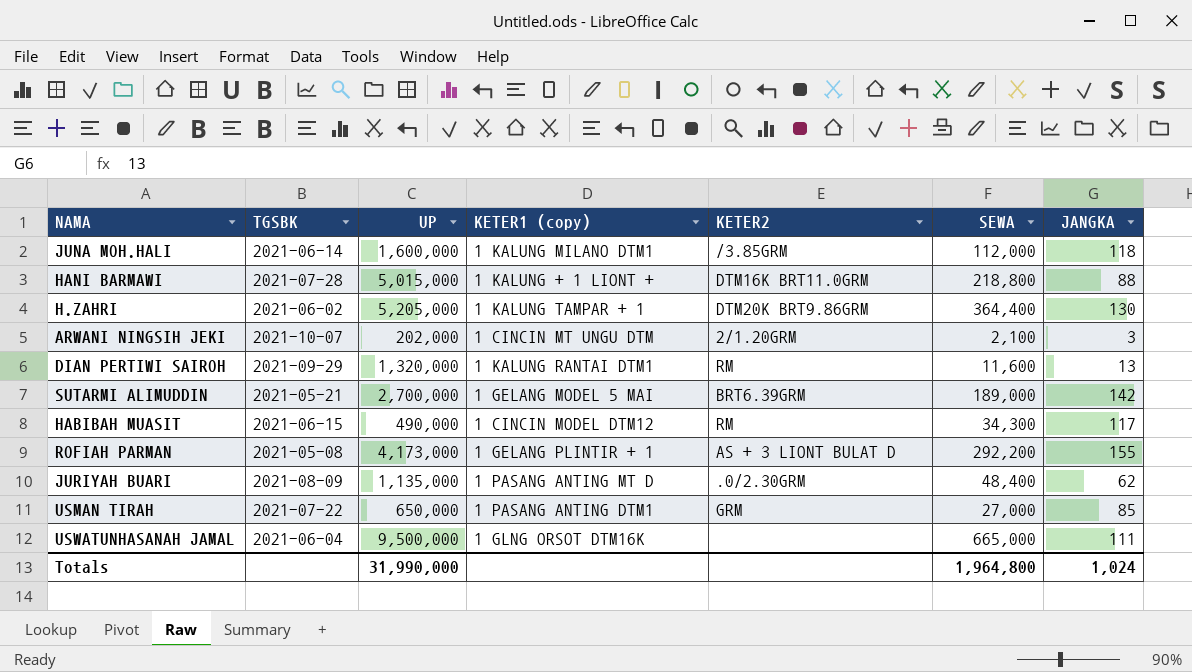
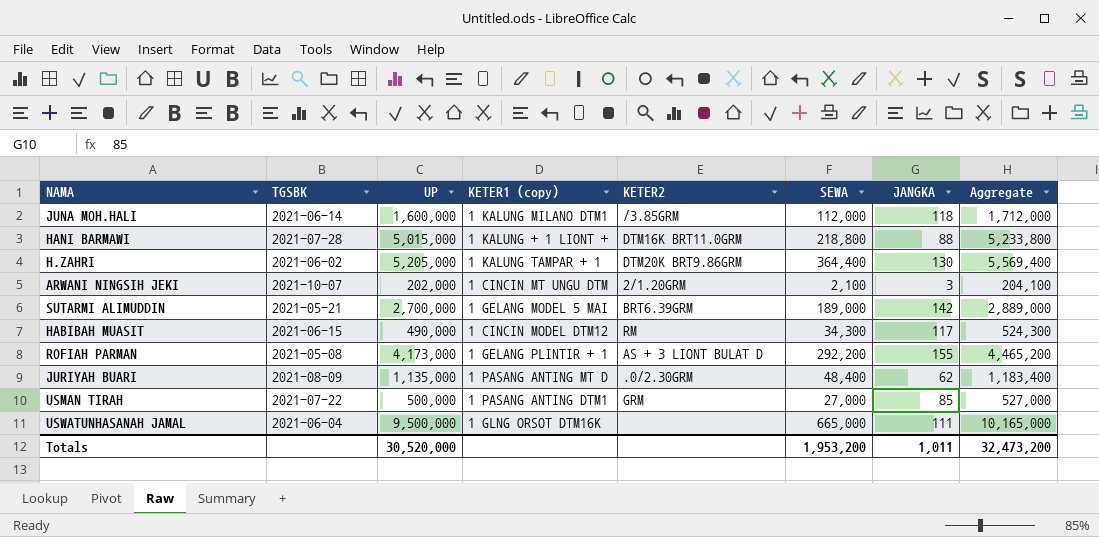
column Aggregate | formula: none -> [UP] + [SEWA]
row DIAN PERTIWI SAIROH: 2021-09-29 | 1,320,000 | 1 KALUNG RANTAI DTM1 | RM | 11,600 | 13 -> none
USMAN TIRAH | UP: 650,000 -> 500,000
Totals | UP: 31,990,000 -> 30,520,000
Totals | SEWA: 1,964,800 -> 1,953,200
Totals | JANGKA: 1,024 -> 1,011

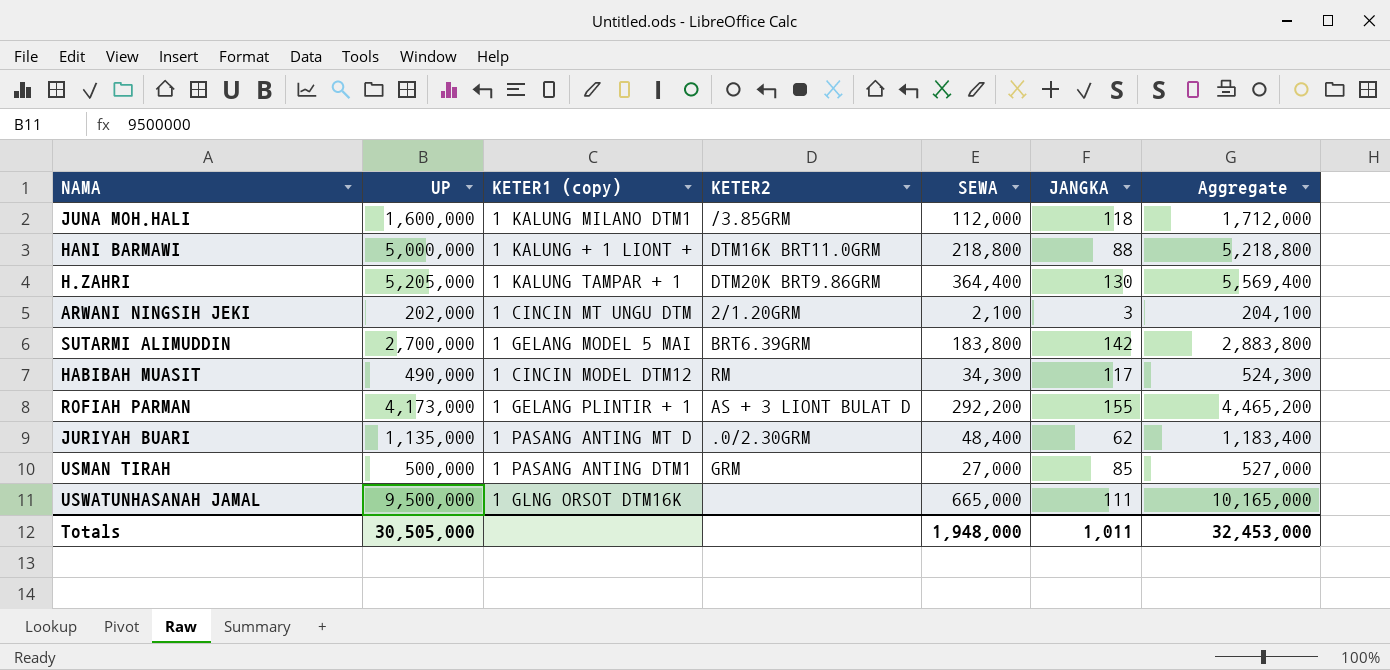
column TGSBK | position: 2 -> none
HANI BARMAWI | UP: 5,015,000 -> 5,000,000
HANI BARMAWI | Aggregate: 5,233,800 -> 5,218,800
SUTARMI ALIMUDDIN | SEWA: 189,000 -> 183,800
SUTARMI ALIMUDDIN | Aggregate: 2,889,000 -> 2,883,800
Totals | UP: 30,520,000 -> 30,505,000
Totals | SEWA: 1,953,200 -> 1,948,000
Totals | Aggregate: 32,473,200 -> 32,453,000

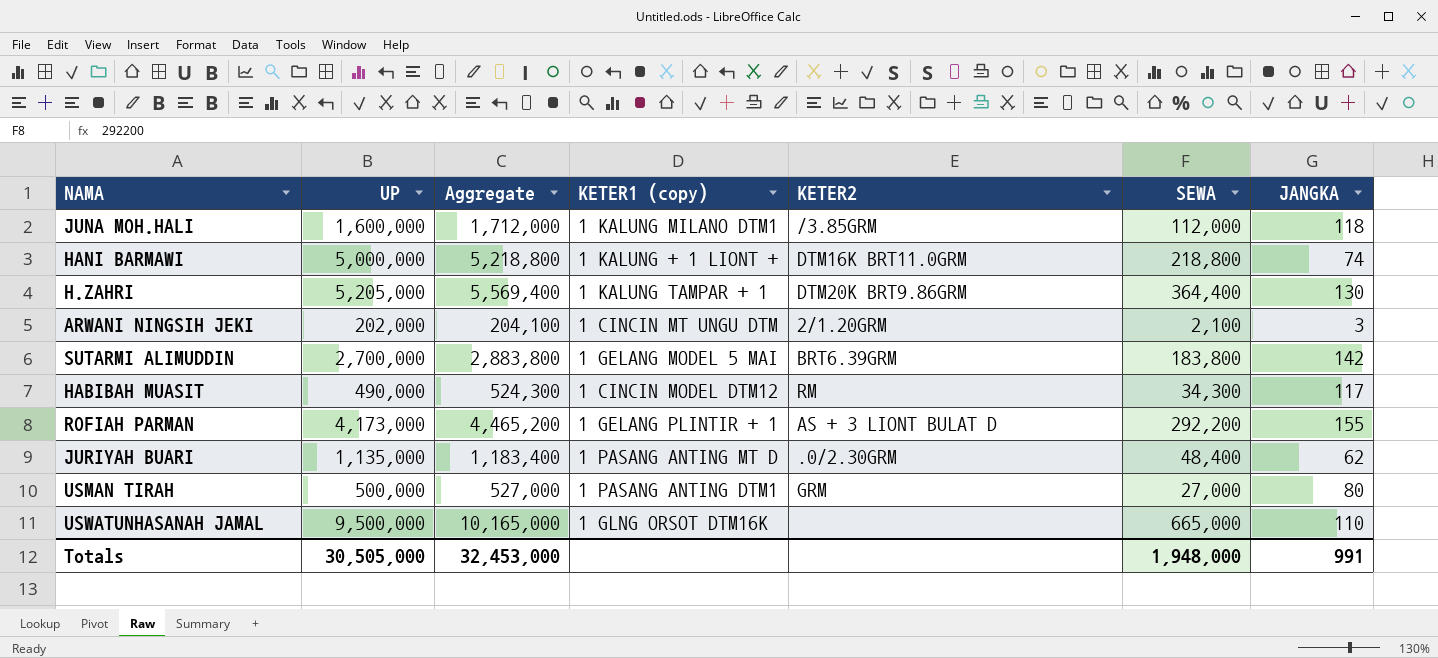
column Aggregate | position: 7 -> 3
HANI BARMAWI | JANGKA: 88 -> 74
USMAN TIRAH | JANGKA: 85 -> 80
USWATUNHASANAH JAMAL | JANGKA: 111 -> 110
Totals | JANGKA: 1,011 -> 991

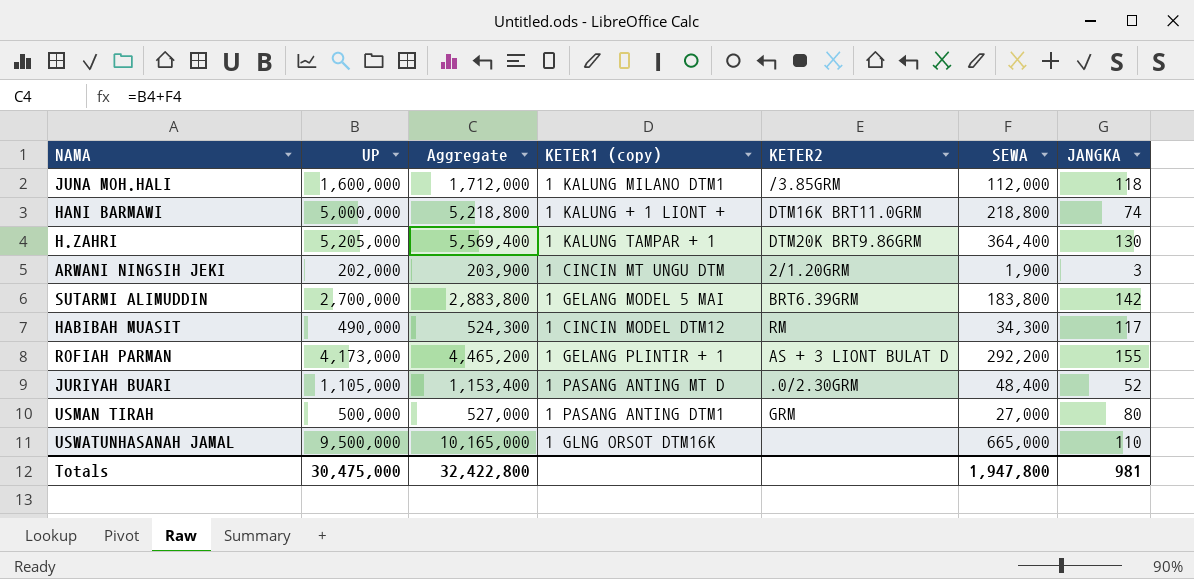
ARWANI NINGSIH JEKI | Aggregate: 204,100 -> 203,900
ARWANI NINGSIH JEKI | SEWA: 2,100 -> 1,900
JURIYAH BUARI | UP: 1,135,000 -> 1,105,000
JURIYAH BUARI | Aggregate: 1,183,400 -> 1,153,400
JURIYAH BUARI | JANGKA: 62 -> 52
Totals | UP: 30,505,000 -> 30,475,000
Totals | Aggregate: 32,453,000 -> 32,422,800
Totals | SEWA: 1,948,000 -> 1,947,800
Totals | JANGKA: 991 -> 981

